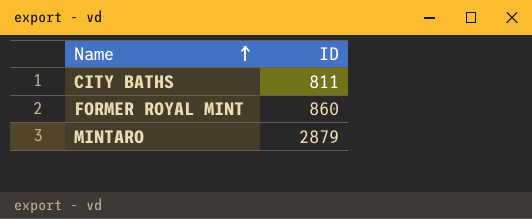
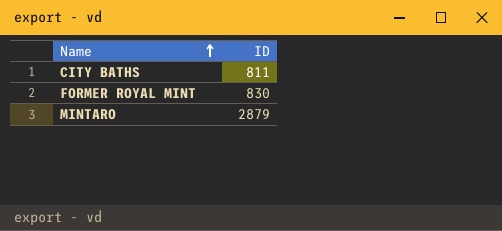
FORMER ROYAL MINT | ID: 860 -> 830

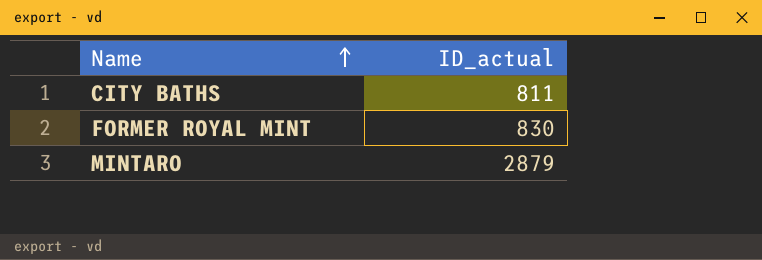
column name: ID -> ID_actual

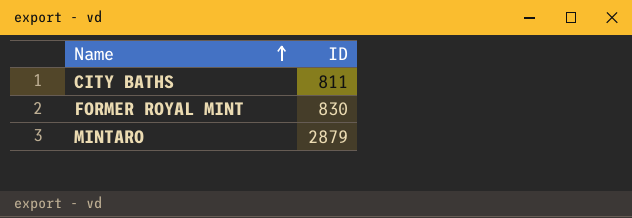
column name: ID_actual -> ID

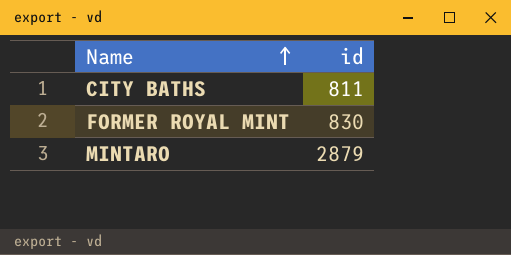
column name: ID -> id

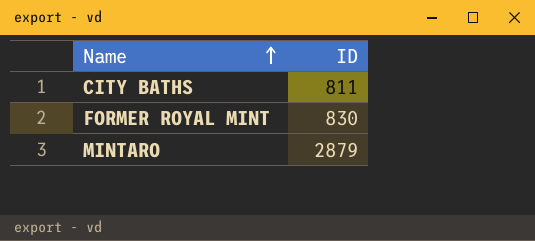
column name: id -> ID

